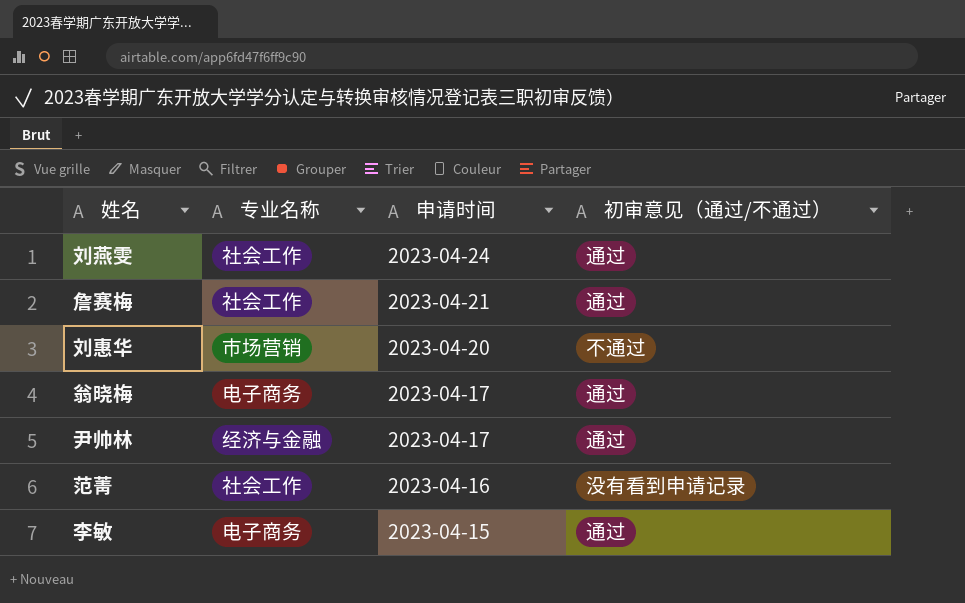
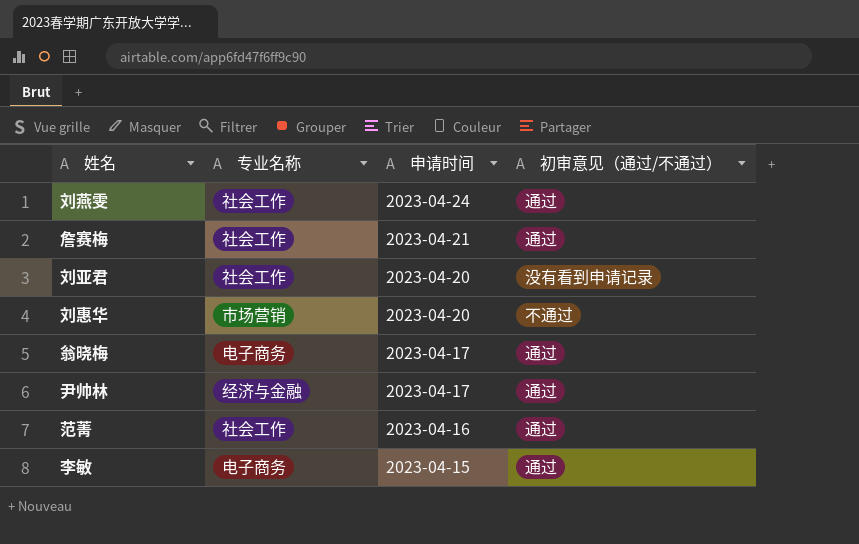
row 刘亚君: none -> 社会工作 | 2023-04-20 | 没有看到申请记录
范菁 | 初审意见（通过/不通过）: 没有看到申请记录 -> 通过

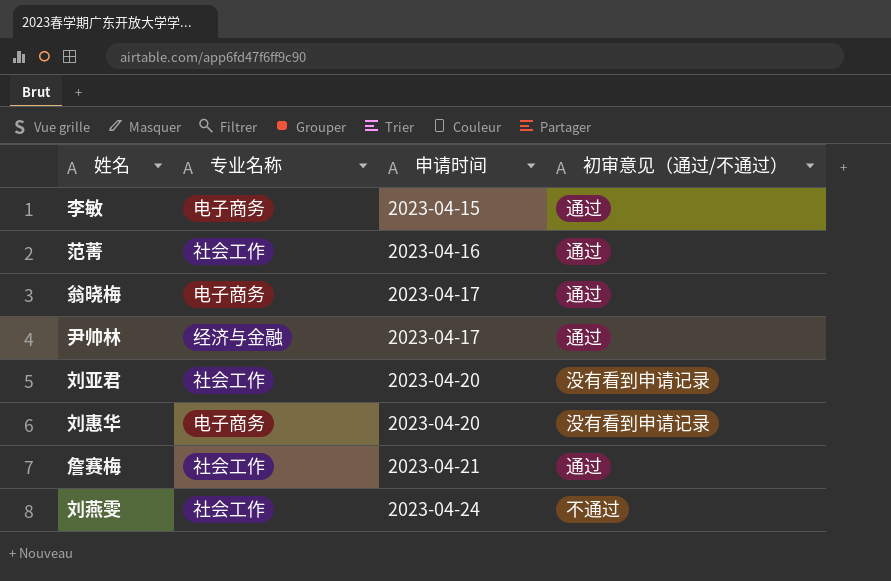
row order: 申请时间 descending -> 申请时间 ascending
刘惠华 | 专业名称: 市场营销 -> 电子商务
刘惠华 | 初审意见（通过/不通过）: 不通过 -> 没有看到申请记录
刘燕雯 | 初审意见（通过/不通过）: 通过 -> 不通过

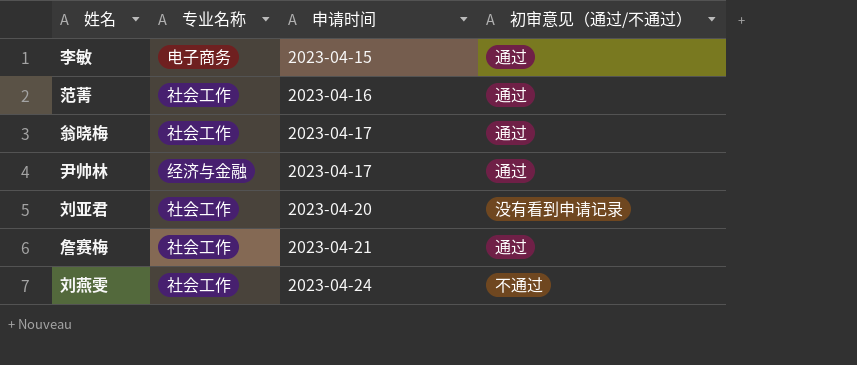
row 刘惠华: 电子商务 | 2023-04-20 | 没有看到申请记录 -> none
翁晓梅 | 专业名称: 电子商务 -> 社会工作

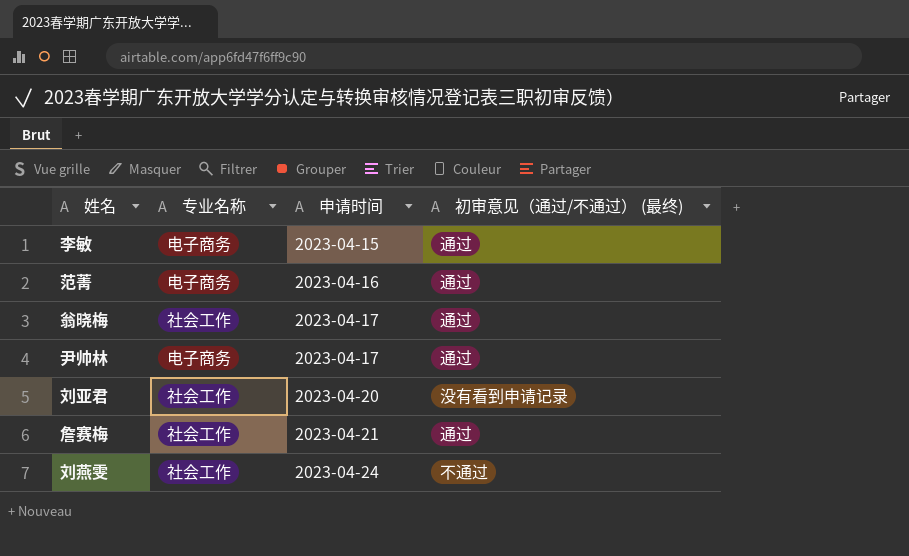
column name: 初审意见（通过/不通过） -> 初审意见（通过/不通过） (最终)
范菁 | 专业名称: 社会工作 -> 电子商务
尹帅林 | 专业名称: 经济与金融 -> 电子商务

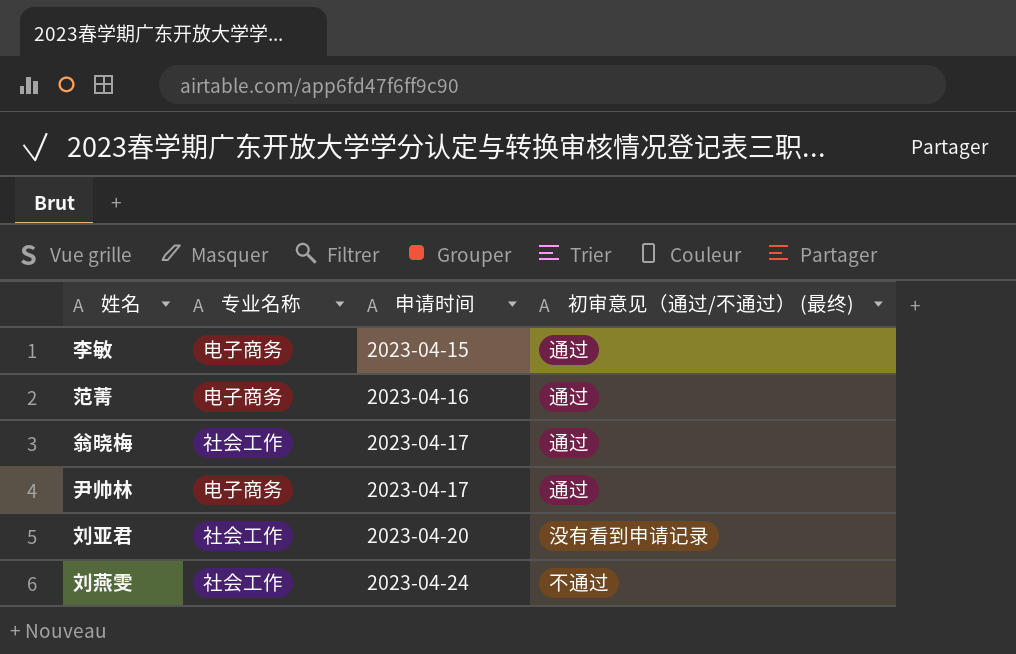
row 詹赛梅: 社会工作 | 2023-04-21 | 通过 -> none

